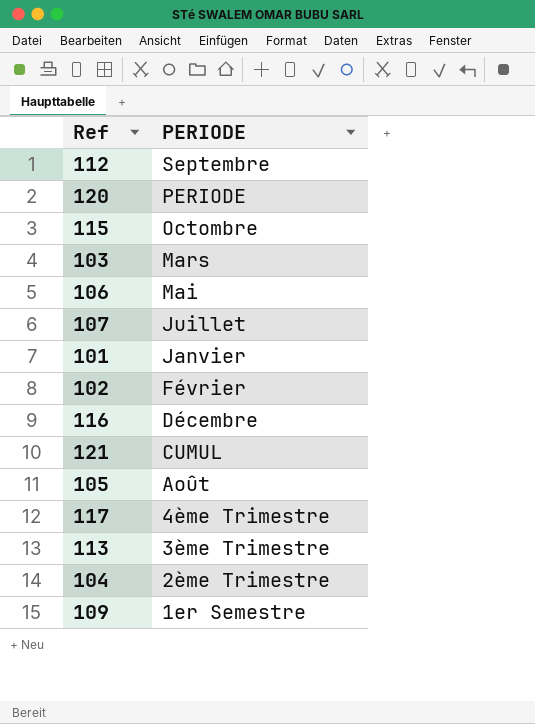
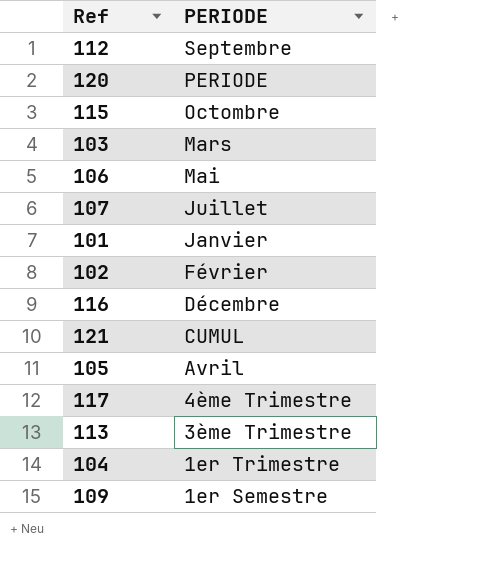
105 | PERIODE: Août -> Avril
104 | PERIODE: 2ème Trimestre -> 1er Trimestre

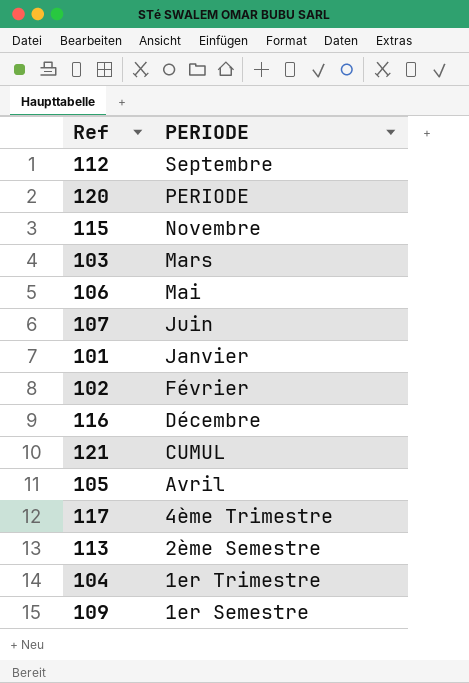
115 | PERIODE: Octombre -> Novembre
107 | PERIODE: Juillet -> Juin
113 | PERIODE: 3ème Trimestre -> 2ème Semestre

